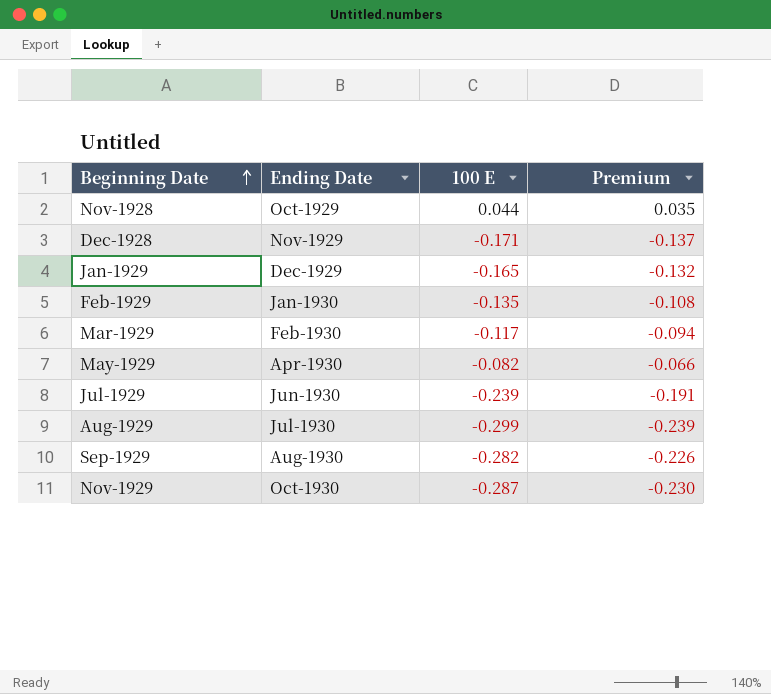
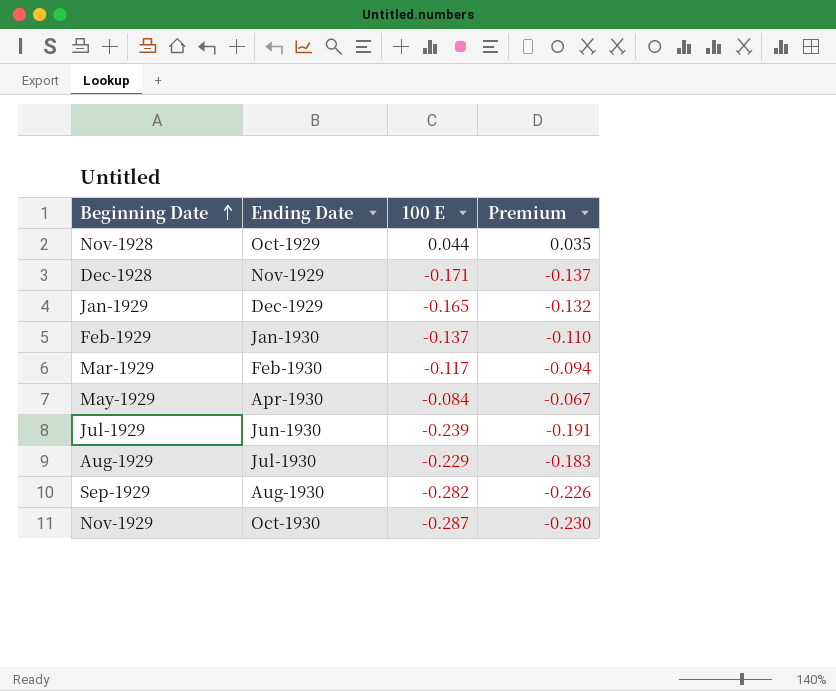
Feb-1929 | 100 E: -0.135 -> -0.137
Feb-1929 | Premium: -0.108 -> -0.110
May-1929 | 100 E: -0.082 -> -0.084
May-1929 | Premium: -0.066 -> -0.067
Aug-1929 | 100 E: -0.299 -> -0.229
Aug-1929 | Premium: -0.239 -> -0.183

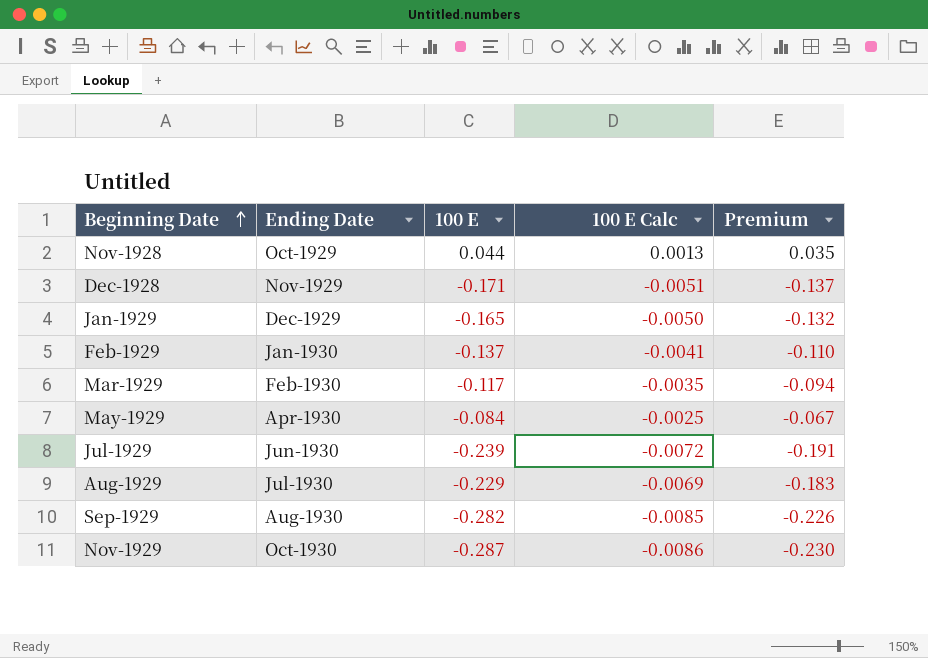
column 100 E Calc | formula: none -> [100 E] * 0.03

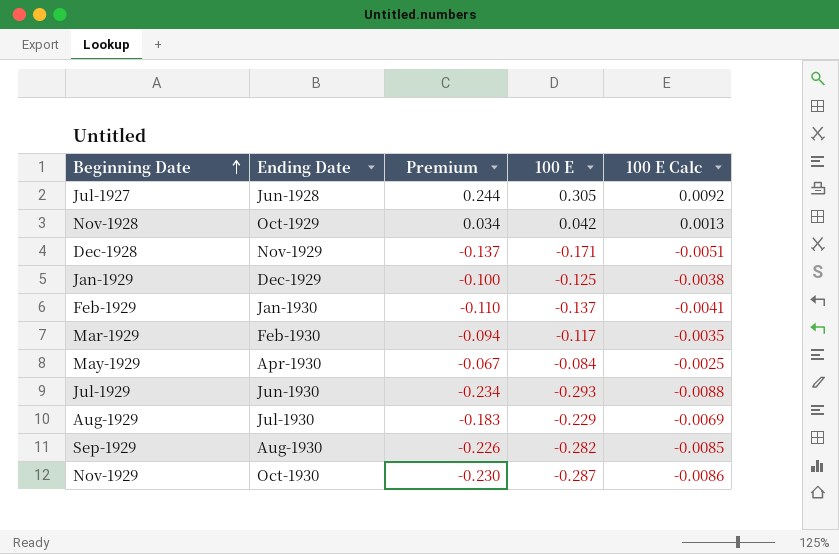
column Premium | position: 5 -> 3
row Jul-1927: none -> Jun-1928 | 0.244 | 0.305 | 0.0092
Nov-1928 | Premium: 0.035 -> 0.034
Nov-1928 | 100 E: 0.044 -> 0.042
Jan-1929 | Premium: -0.132 -> -0.100
Jan-1929 | 100 E: -0.165 -> -0.125
Jan-1929 | 100 E Calc: -0.0050 -> -0.0038
Jul-1929 | Premium: -0.191 -> -0.234
Jul-1929 | 100 E: -0.239 -> -0.293
Jul-1929 | 100 E Calc: -0.0072 -> -0.0088

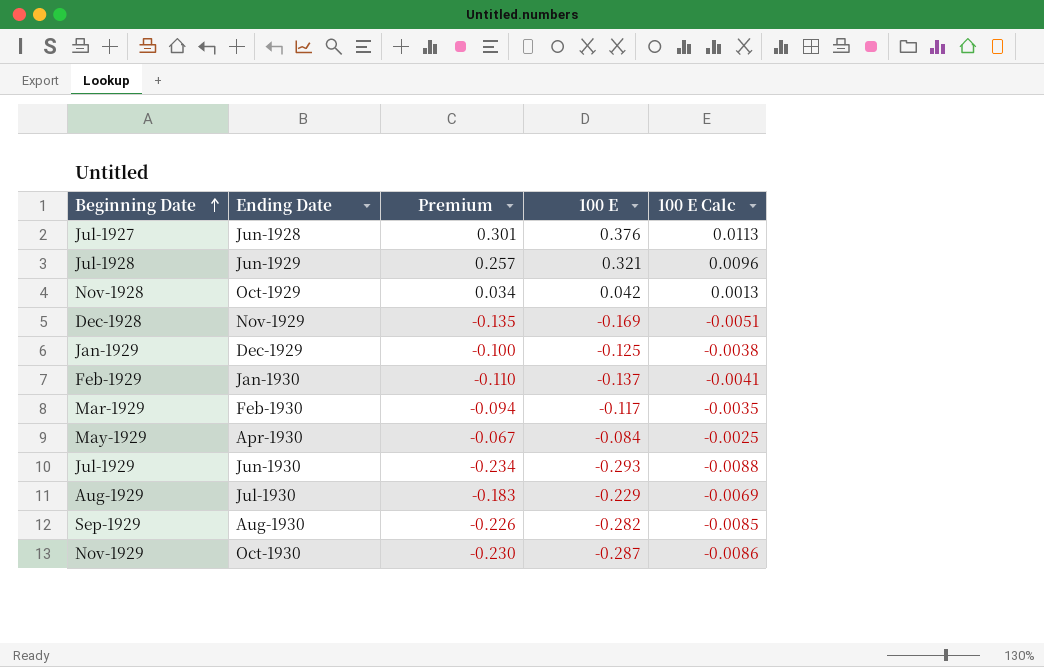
Jul-1927 | Premium: 0.244 -> 0.301
Jul-1927 | 100 E: 0.305 -> 0.376
Jul-1927 | 100 E Calc: 0.0092 -> 0.0113
row Jul-1928: none -> Jun-1929 | 0.257 | 0.321 | 0.0096
Dec-1928 | Premium: -0.137 -> -0.135
Dec-1928 | 100 E: -0.171 -> -0.169

